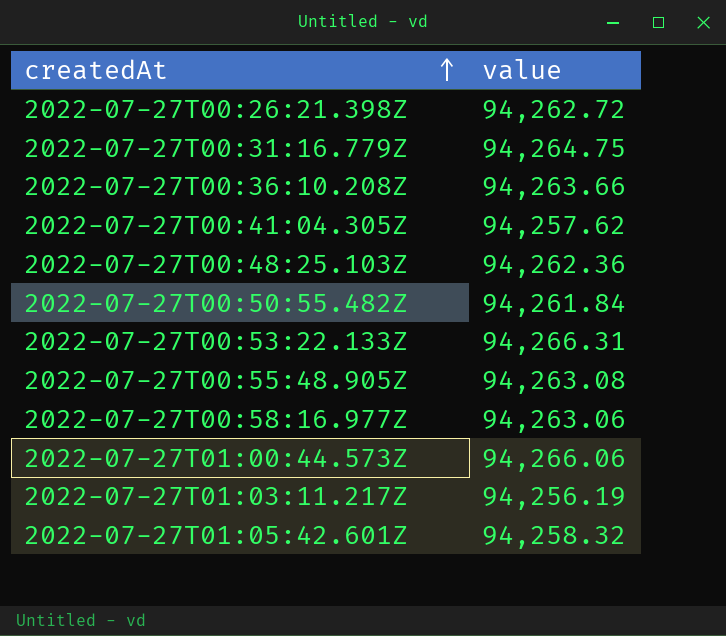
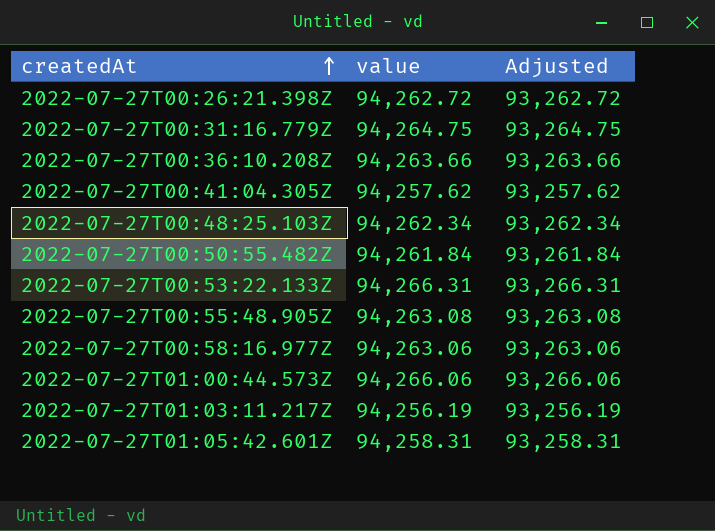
column Adjusted | formula: none -> [value] - 1000
2022-07-27T00:48:25.103Z | value: 94,262.36 -> 94,262.34
2022-07-27T01:05:42.601Z | value: 94,258.32 -> 94,258.31

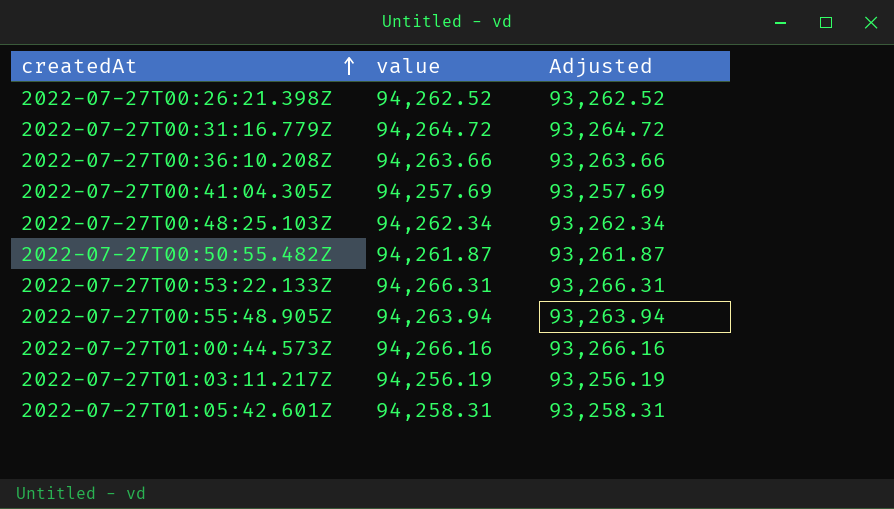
row 2022-07-27T00:58:16.977Z: 94,263.06 | 93,263.06 -> none
2022-07-27T00:26:21.398Z | value: 94,262.72 -> 94,262.52
2022-07-27T00:26:21.398Z | Adjusted: 93,262.72 -> 93,262.52
2022-07-27T00:31:16.779Z | value: 94,264.75 -> 94,264.72
2022-07-27T00:31:16.779Z | Adjusted: 93,264.75 -> 93,264.72
2022-07-27T00:41:04.305Z | value: 94,257.62 -> 94,257.69
2022-07-27T00:41:04.305Z | Adjusted: 93,257.62 -> 93,257.69
2022-07-27T00:50:55.482Z | value: 94,261.84 -> 94,261.87
2022-07-27T00:50:55.482Z | Adjusted: 93,261.84 -> 93,261.87
2022-07-27T00:55:48.905Z | value: 94,263.08 -> 94,263.94
2022-07-27T00:55:48.905Z | Adjusted: 93,263.08 -> 93,263.94
2022-07-27T01:00:44.573Z | value: 94,266.06 -> 94,266.16
2022-07-27T01:00:44.573Z | Adjusted: 93,266.06 -> 93,266.16

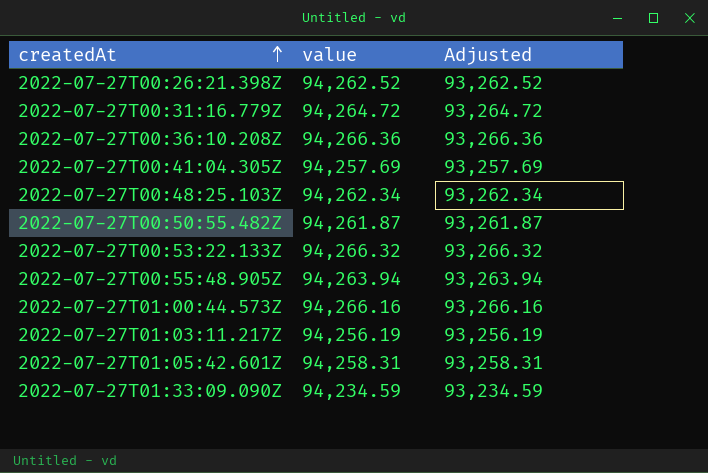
2022-07-27T00:36:10.208Z | value: 94,263.66 -> 94,266.36
2022-07-27T00:36:10.208Z | Adjusted: 93,263.66 -> 93,266.36
2022-07-27T00:53:22.133Z | value: 94,266.31 -> 94,266.32
2022-07-27T00:53:22.133Z | Adjusted: 93,266.31 -> 93,266.32
row 2022-07-27T01:33:09.090Z: none -> 94,234.59 | 93,234.59

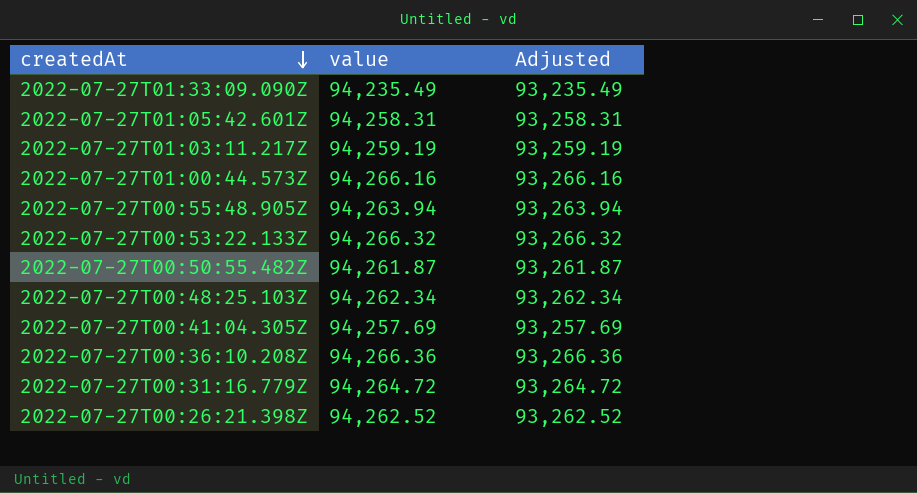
row order: createdAt ascending -> createdAt descending
2022-07-27T01:33:09.090Z | value: 94,234.59 -> 94,235.49
2022-07-27T01:33:09.090Z | Adjusted: 93,234.59 -> 93,235.49
2022-07-27T01:03:11.217Z | value: 94,256.19 -> 94,259.19
2022-07-27T01:03:11.217Z | Adjusted: 93,256.19 -> 93,259.19

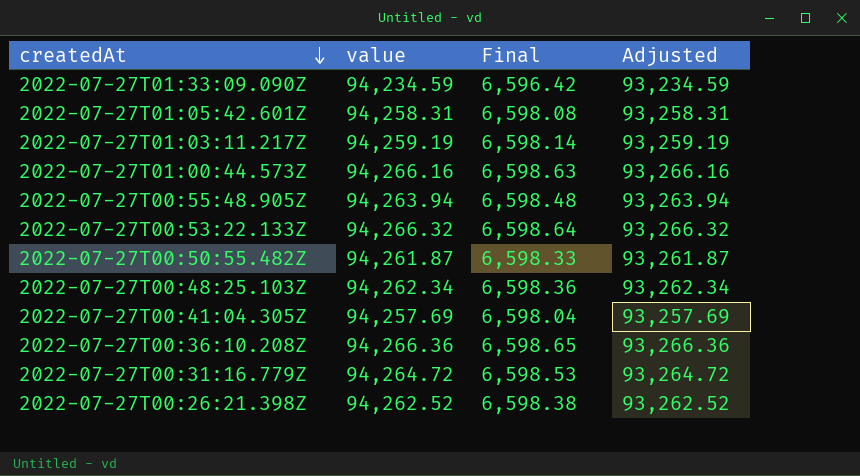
column Final | formula: none -> [value] * 0.07
2022-07-27T01:33:09.090Z | value: 94,235.49 -> 94,234.59
2022-07-27T01:33:09.090Z | Adjusted: 93,235.49 -> 93,234.59

